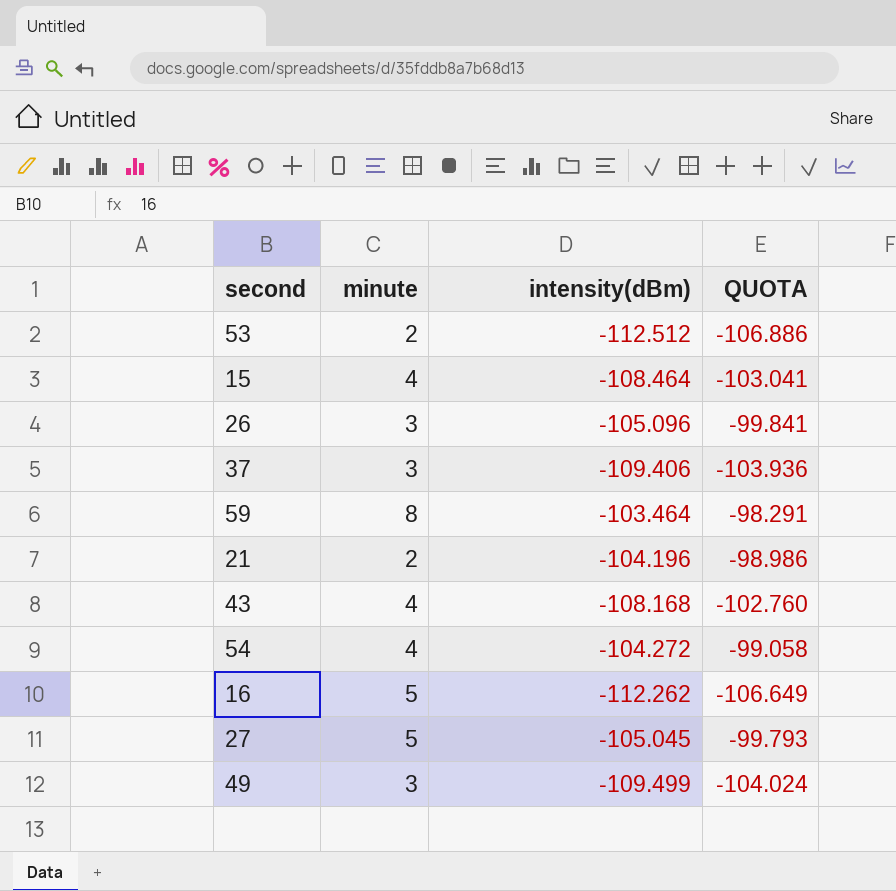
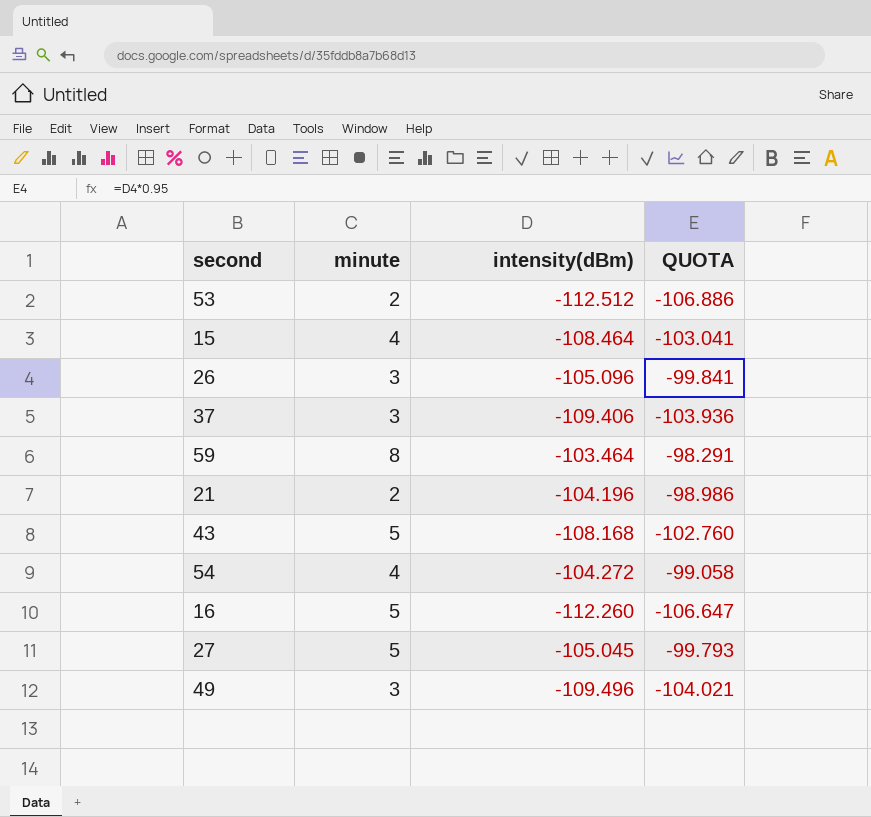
43 | minute: 4 -> 5
16 | intensity(dBm): -112.262 -> -112.260
16 | QUOTA: -106.649 -> -106.647
49 | intensity(dBm): -109.499 -> -109.496
49 | QUOTA: -104.024 -> -104.021

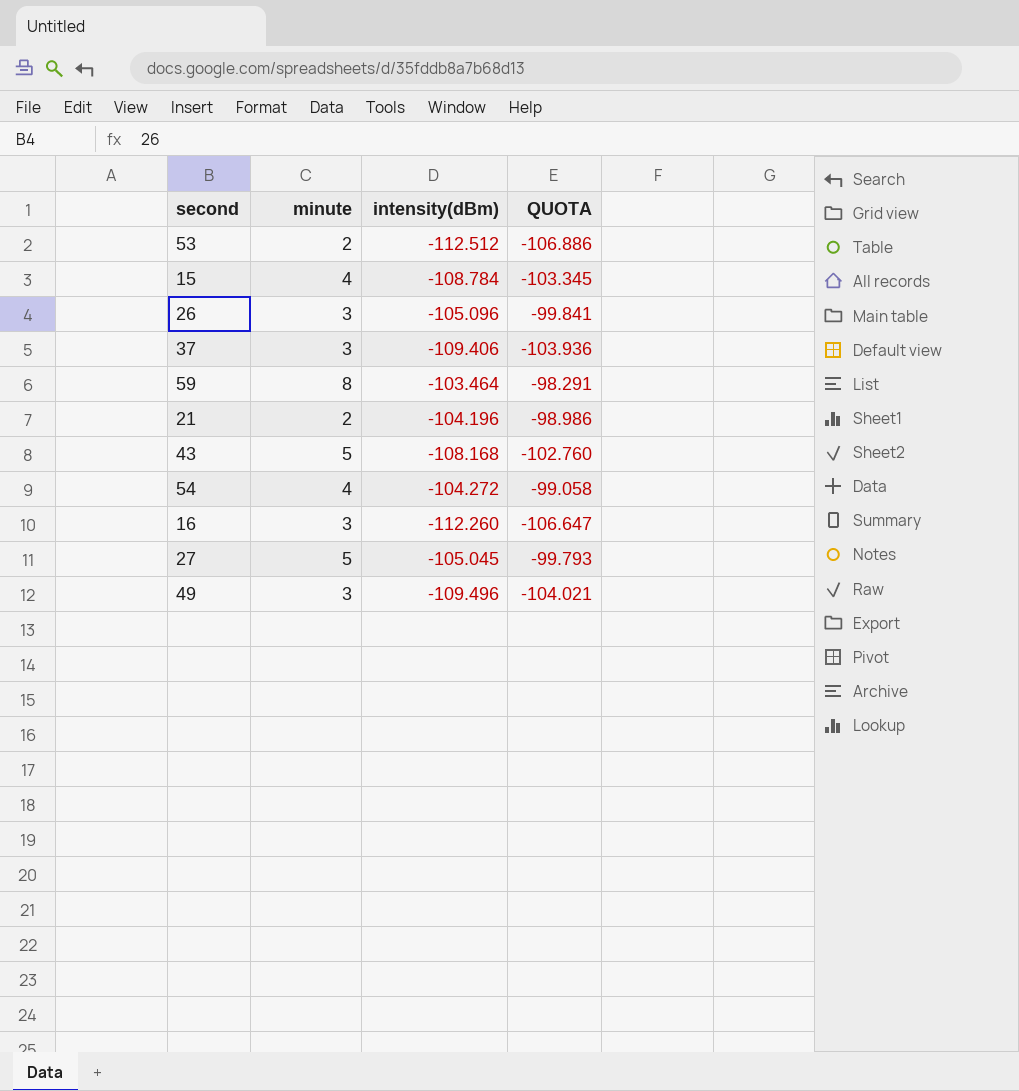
15 | intensity(dBm): -108.464 -> -108.784
15 | QUOTA: -103.041 -> -103.345
16 | minute: 5 -> 3

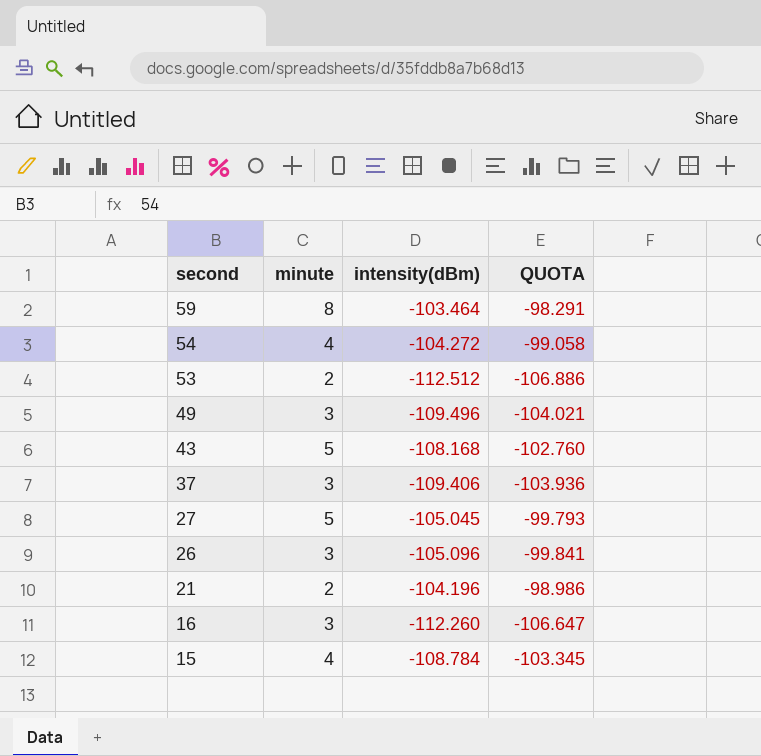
row order: none -> second descending

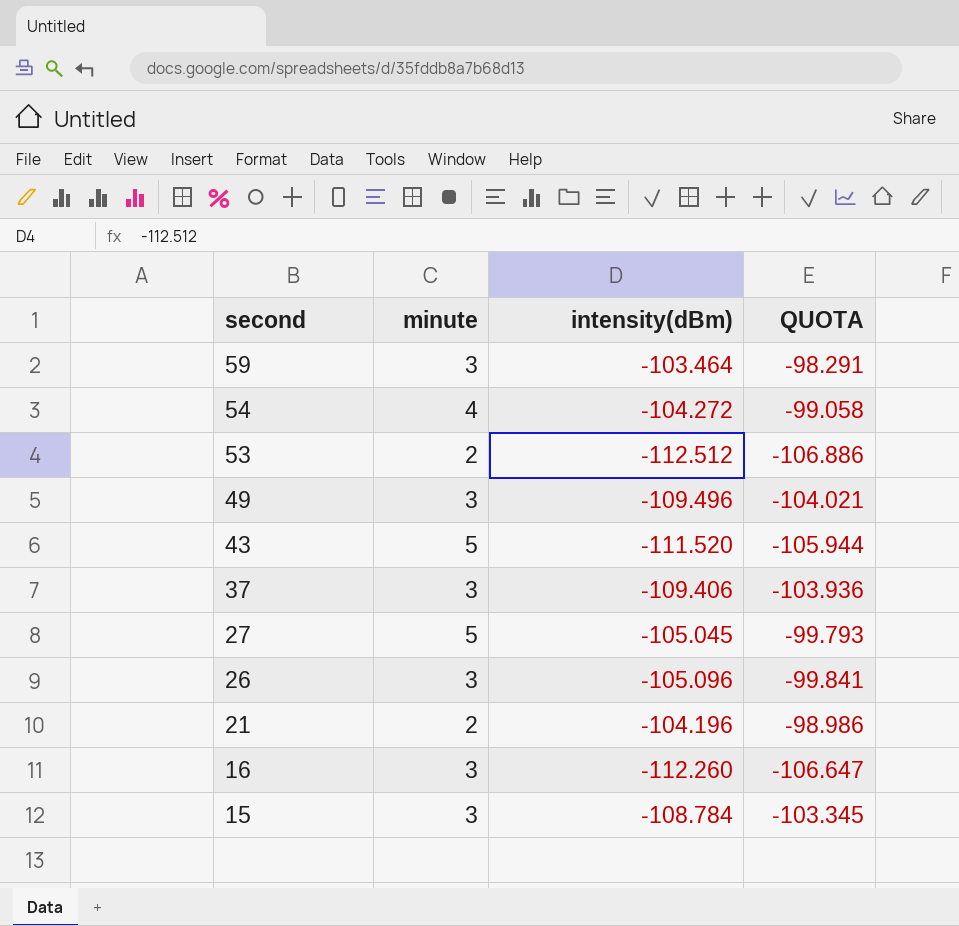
59 | minute: 8 -> 3
43 | intensity(dBm): -108.168 -> -111.520
43 | QUOTA: -102.760 -> -105.944
15 | minute: 4 -> 3

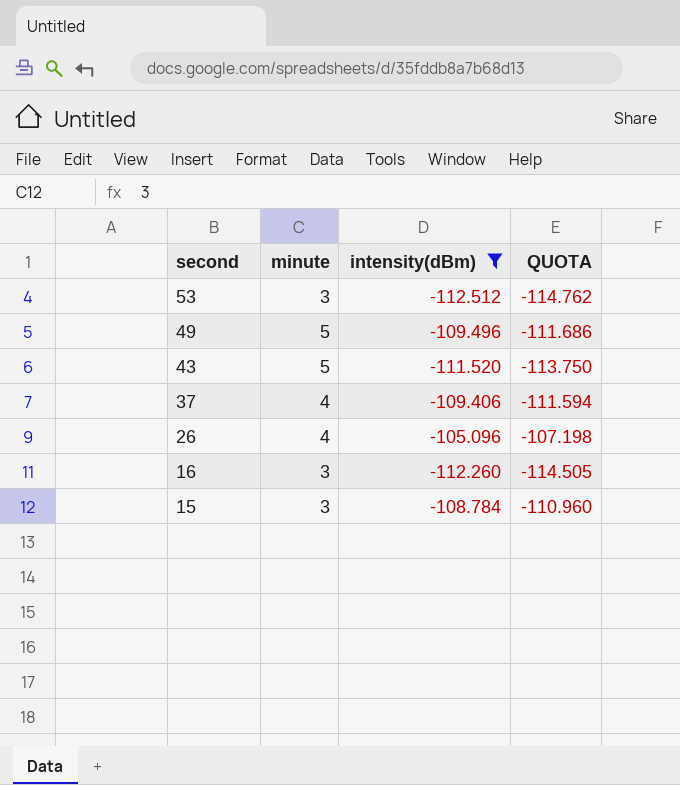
filter: none -> intensity(dBm) <= -105.096
column QUOTA | formula: [intensity(dBm)] * 0.95 -> [intensity(dBm)] * 1.02
53 | minute: 2 -> 3
49 | minute: 3 -> 5
37 | minute: 3 -> 4
26 | minute: 3 -> 4

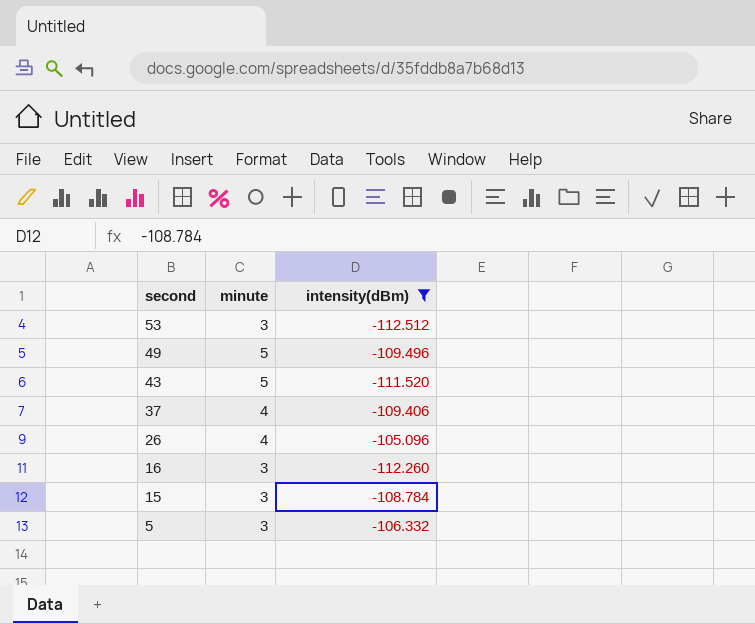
column QUOTA | formula: [intensity(dBm)] * 1.02 -> none
row 5: none -> 3 | -106.332

